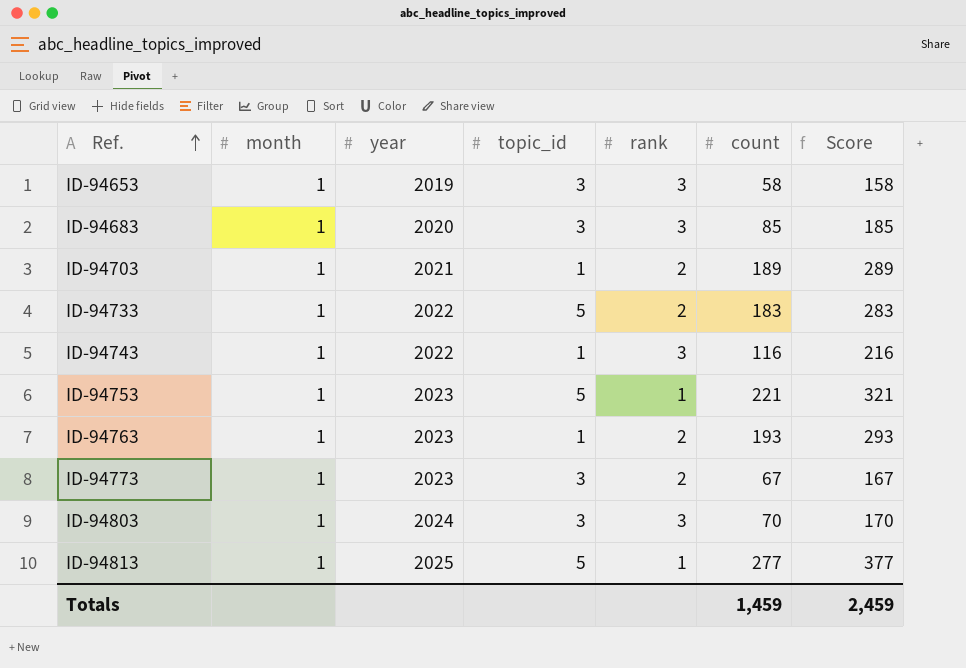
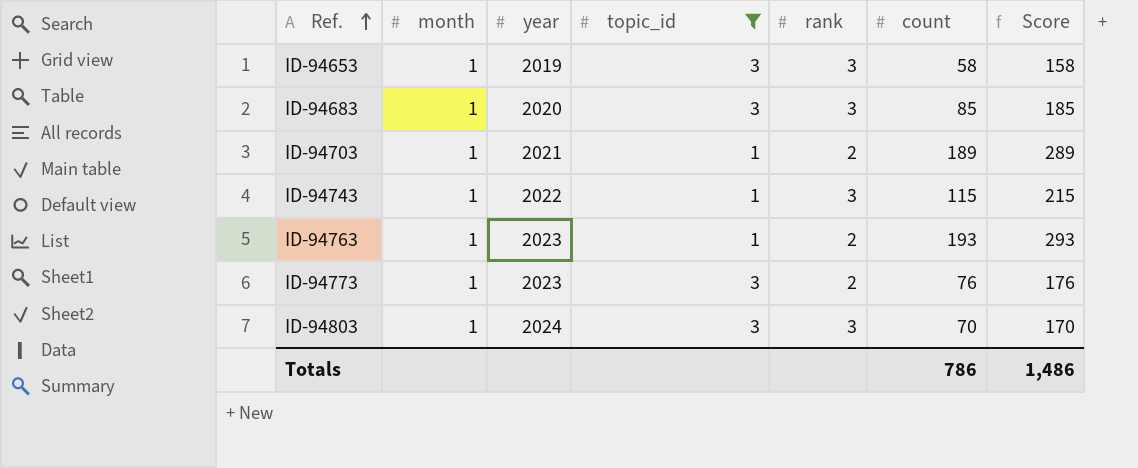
filter: none -> topic_id != 5
ID-94743 | count: 116 -> 115
ID-94743 | Score: 216 -> 215
ID-94773 | count: 67 -> 76
ID-94773 | Score: 167 -> 176
Totals | count: 1,459 -> 786
Totals | Score: 2,459 -> 1,486

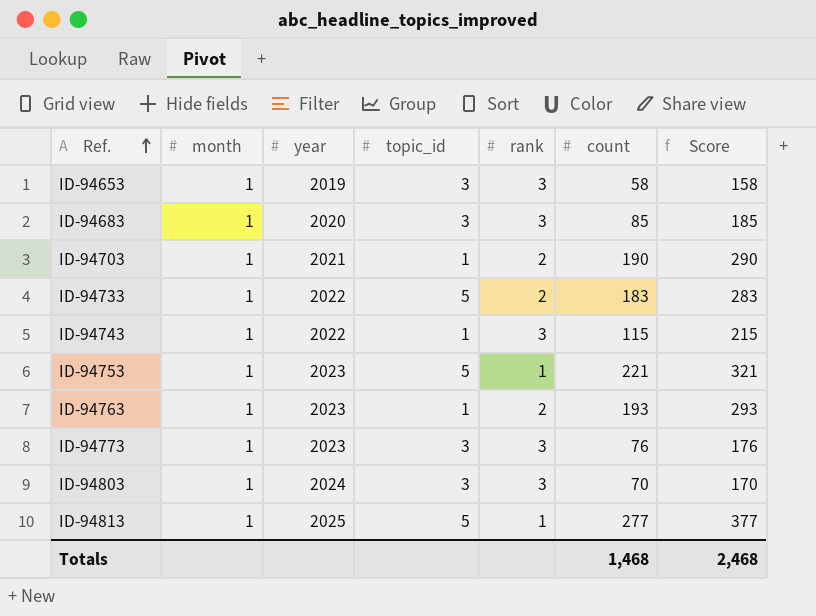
filter: topic_id != 5 -> none
ID-94703 | count: 189 -> 190
ID-94703 | Score: 289 -> 290
ID-94773 | rank: 2 -> 3
Totals | count: 786 -> 1,468
Totals | Score: 1,486 -> 2,468

